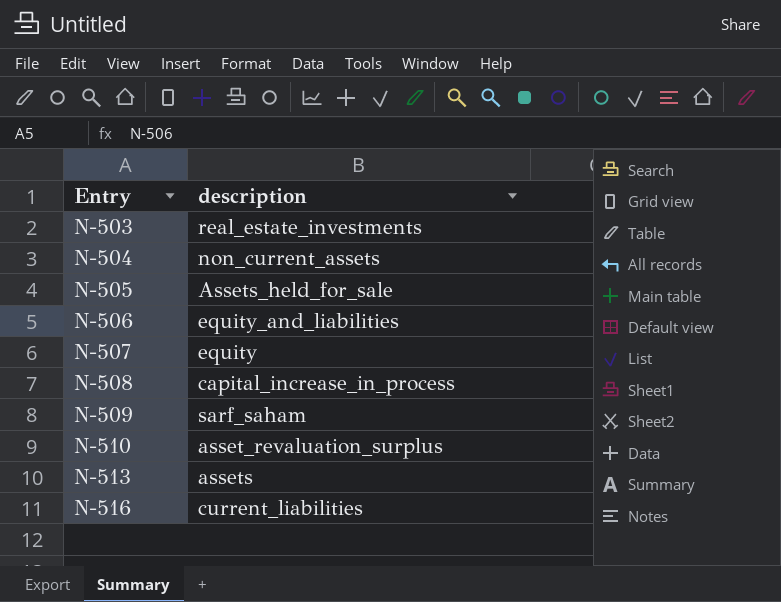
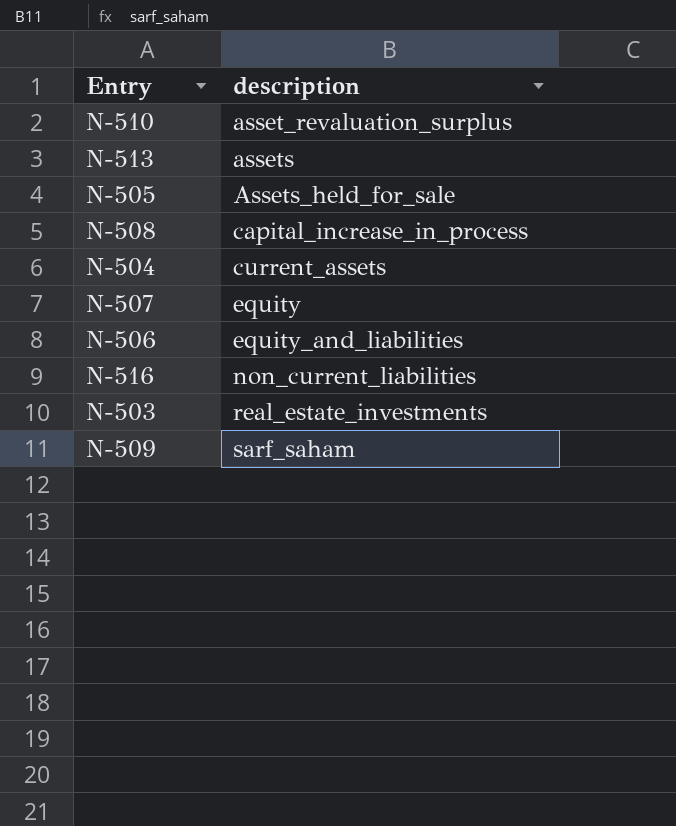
row order: Entry ascending -> description ascending
N-504 | description: non_current_assets -> current_assets
N-516 | description: current_liabilities -> non_current_liabilities

